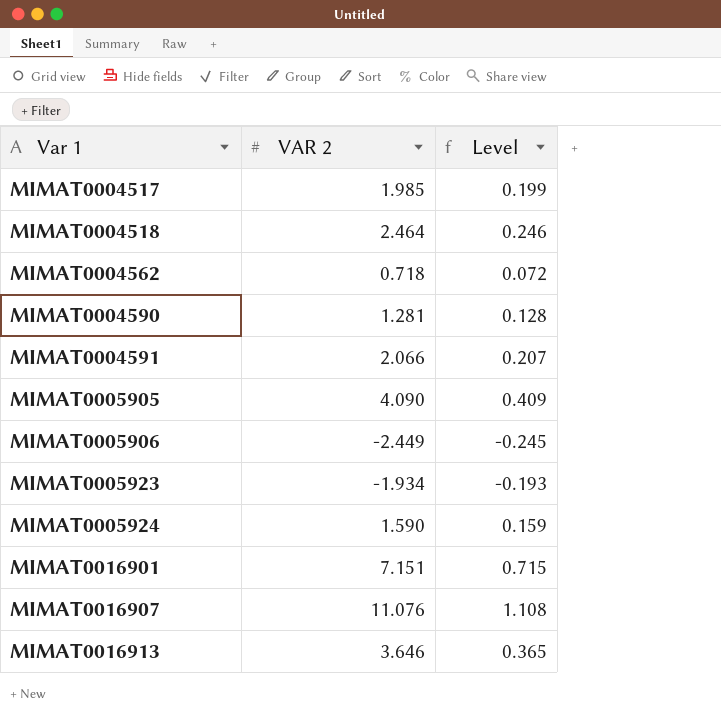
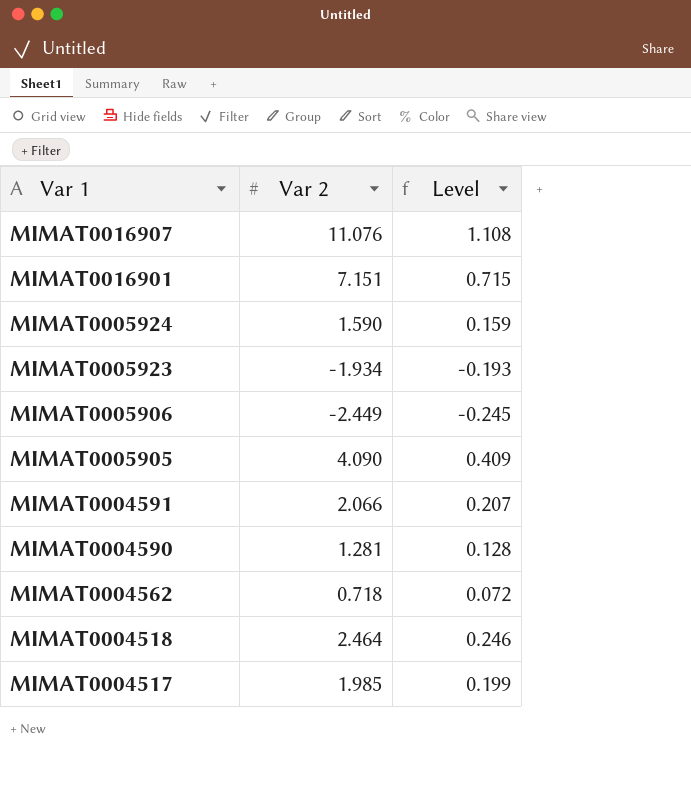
row order: Var 1 ascending -> Var 1 descending
column name: VAR 2 -> Var 2
row MIMAT0016913: 3.646 | 0.365 -> none

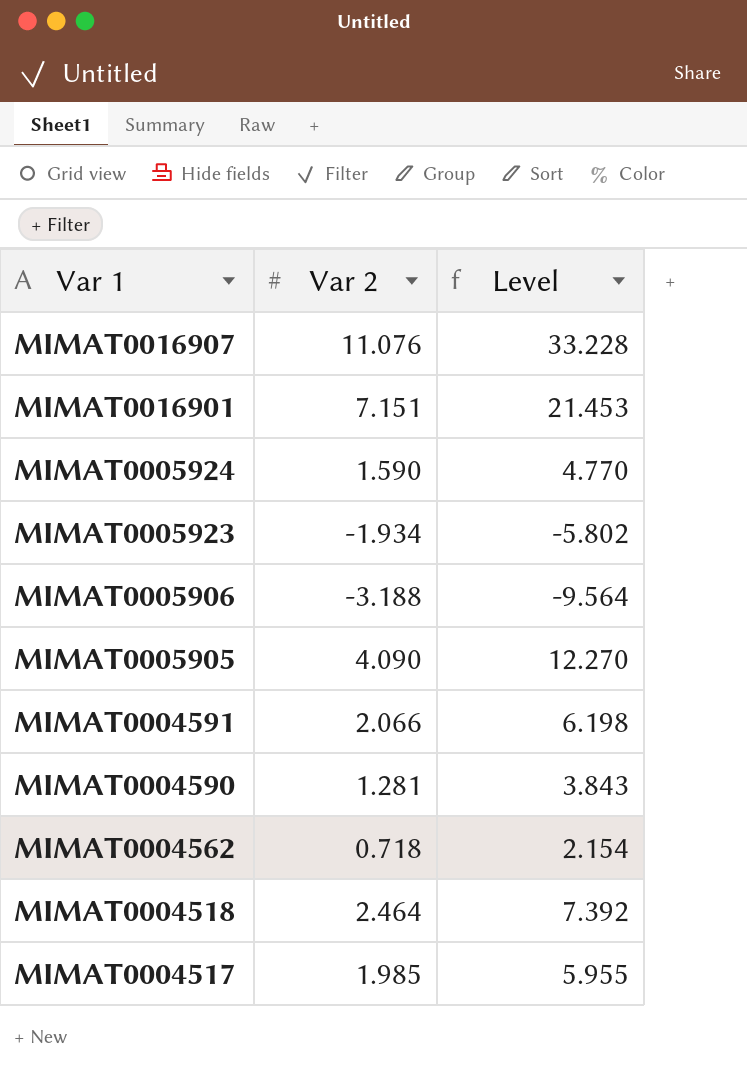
column Level | formula: [Var 2] * 0.1 -> [Var 2] * 3
MIMAT0005906 | Var 2: -2.449 -> -3.188

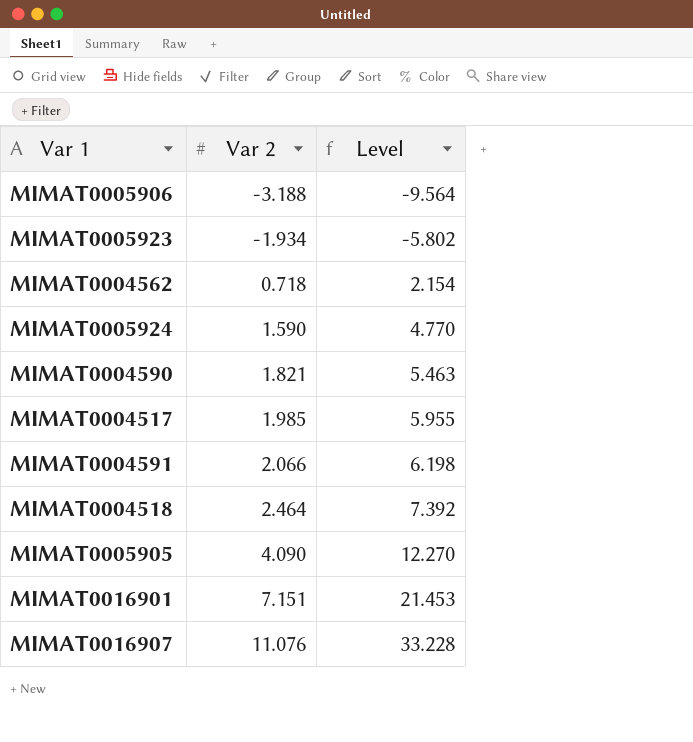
row order: Var 1 descending -> Var 2 ascending
MIMAT0004590 | Var 2: 1.281 -> 1.821
MIMAT0004590 | Level: 3.843 -> 5.463

